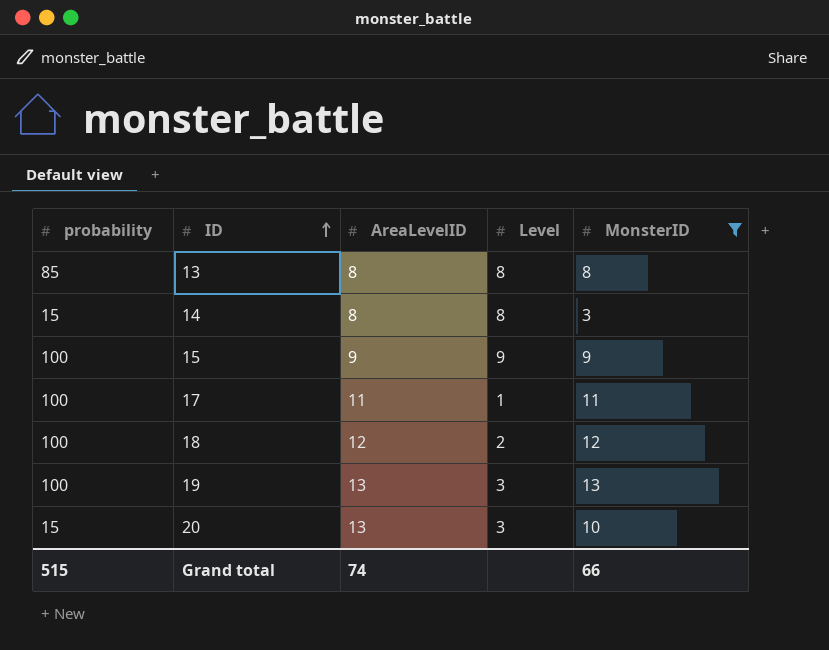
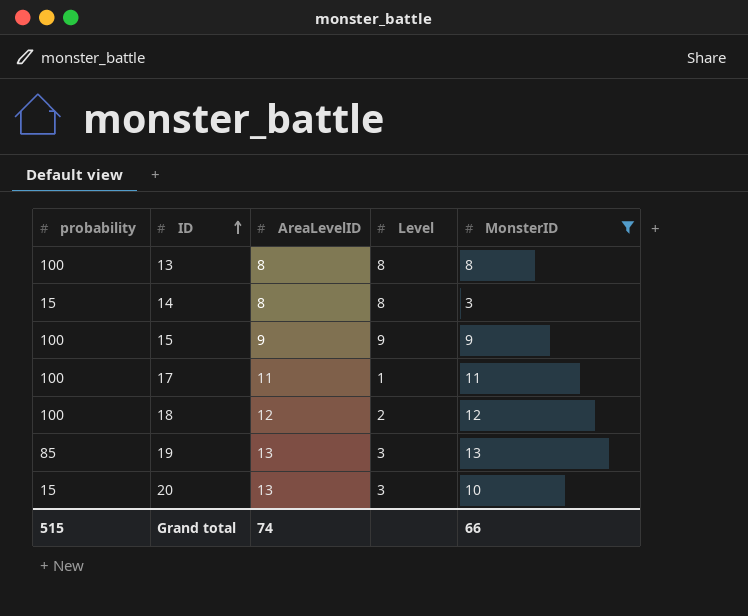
13 | probability: 85 -> 100
19 | probability: 100 -> 85

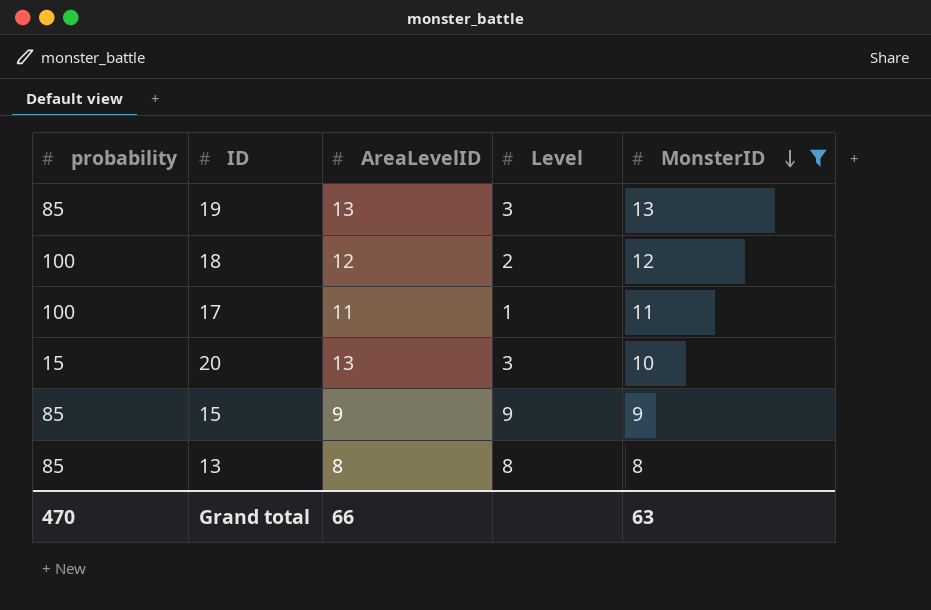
row order: ID ascending -> MonsterID descending
row 14: 15 | 8 | 8 | 3 -> none
15 | probability: 100 -> 85
13 | probability: 100 -> 85
Grand total | probability: 515 -> 470
Grand total | AreaLevelID: 74 -> 66
Grand total | MonsterID: 66 -> 63

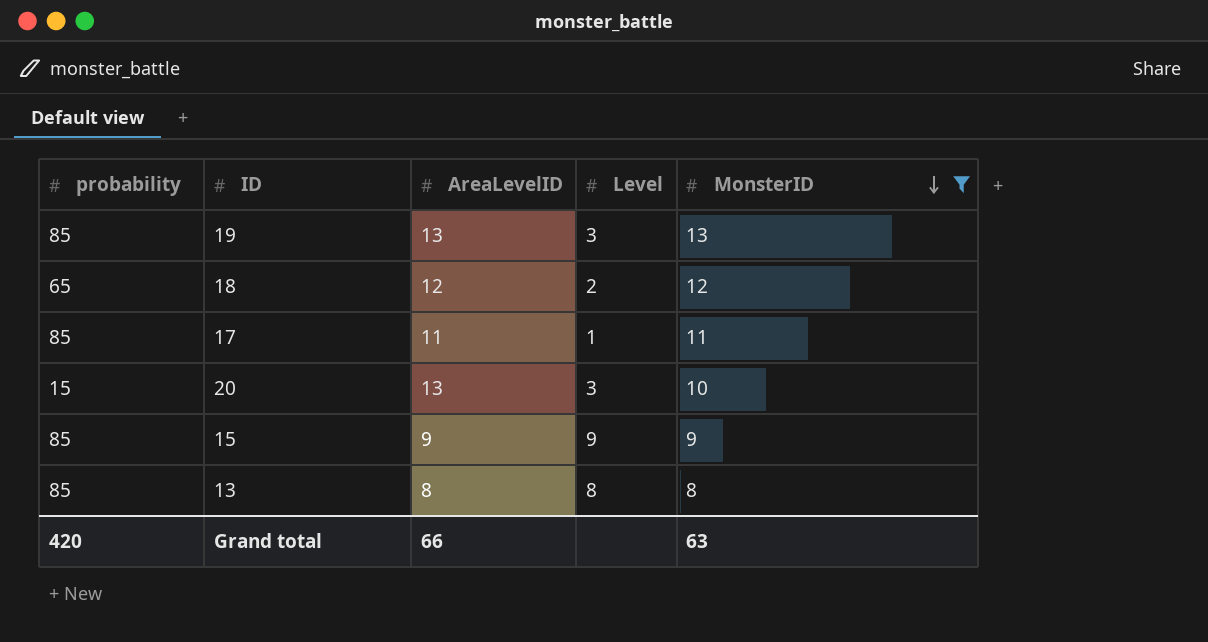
18 | probability: 100 -> 65
17 | probability: 100 -> 85
Grand total | probability: 470 -> 420

